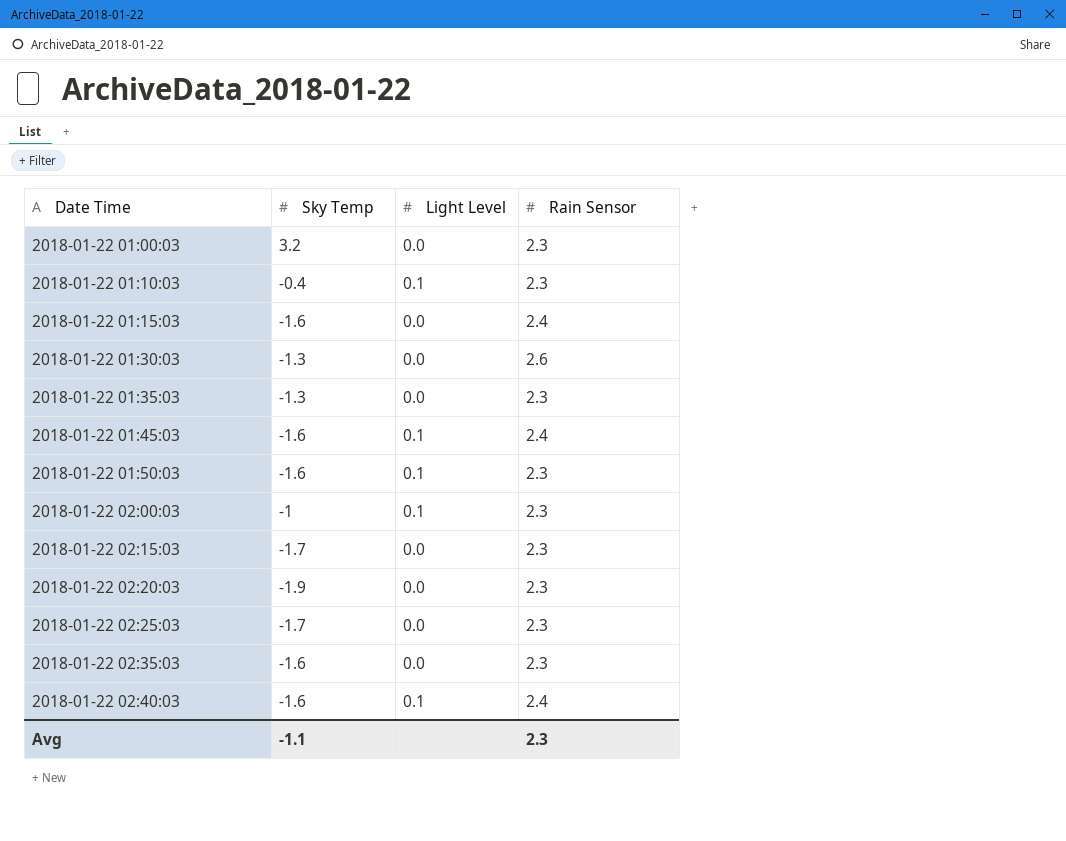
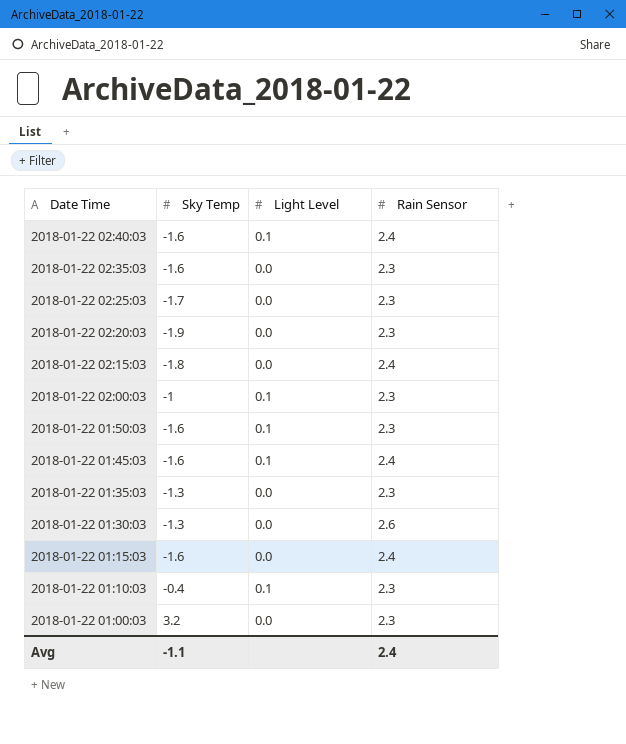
row order: Date Time ascending -> Date Time descending
2018-01-22 02:15:03 | Sky Temp: -1.7 -> -1.8
2018-01-22 02:15:03 | Rain Sensor: 2.3 -> 2.4
Avg | Rain Sensor: 2.3 -> 2.4

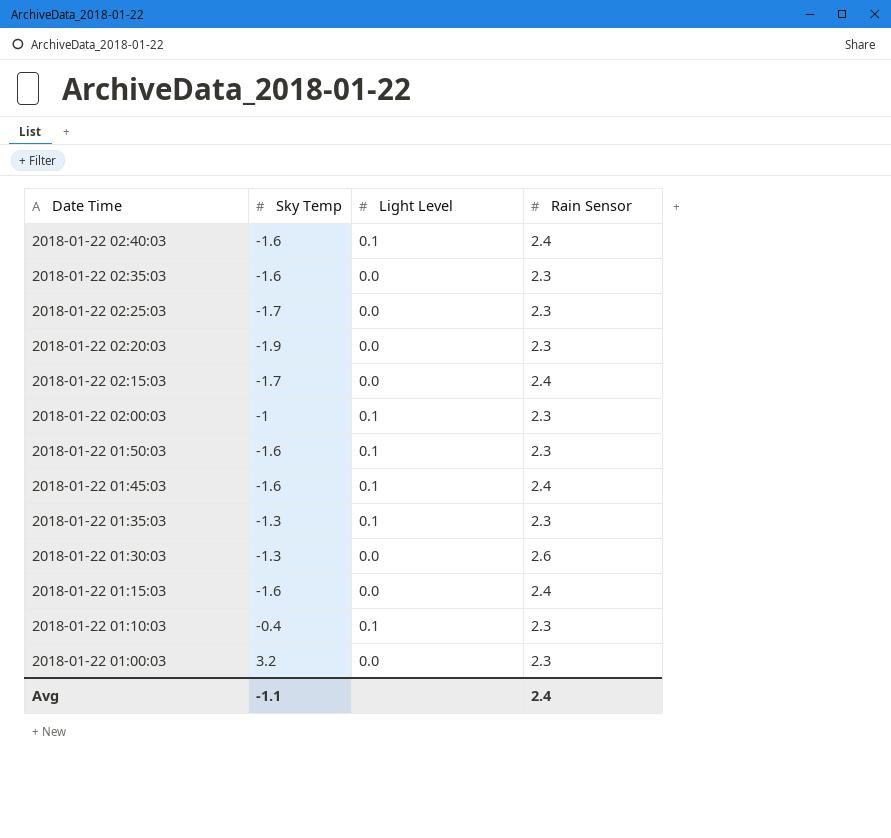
2018-01-22 02:15:03 | Sky Temp: -1.8 -> -1.7
2018-01-22 01:35:03 | Light Level: 0.0 -> 0.1

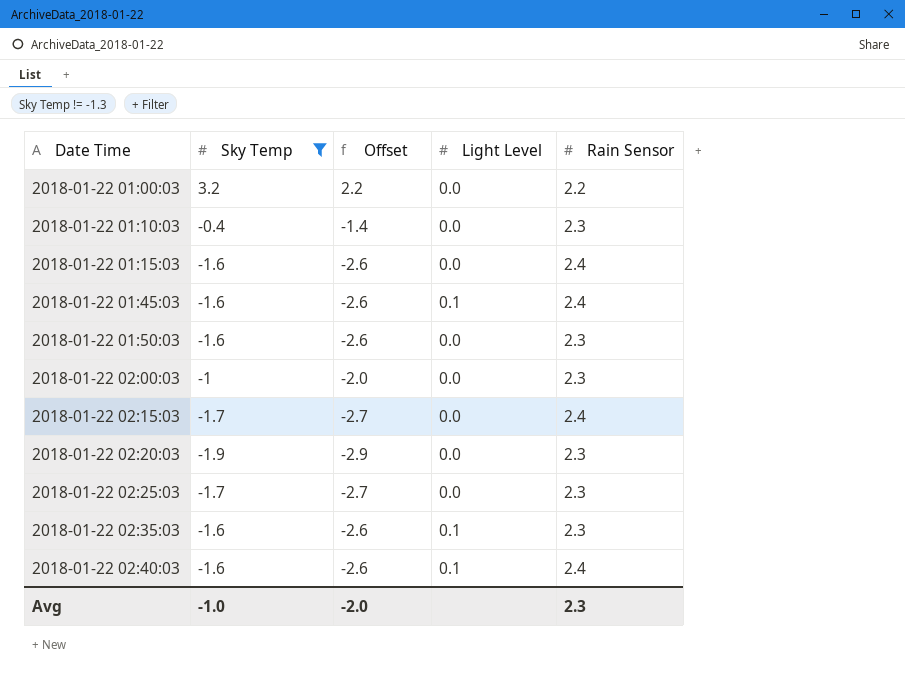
filter: none -> Sky Temp != -1.3
row order: Date Time descending -> Date Time ascending
column Offset | formula: none -> [Sky Temp] - 1
2018-01-22 01:00:03 | Rain Sensor: 2.3 -> 2.2
2018-01-22 01:10:03 | Light Level: 0.1 -> 0.0
2018-01-22 01:50:03 | Light Level: 0.1 -> 0.0
2018-01-22 02:00:03 | Light Level: 0.1 -> 0.0
2018-01-22 02:35:03 | Light Level: 0.0 -> 0.1
Avg | Sky Temp: -1.1 -> -1.0
Avg | Rain Sensor: 2.4 -> 2.3

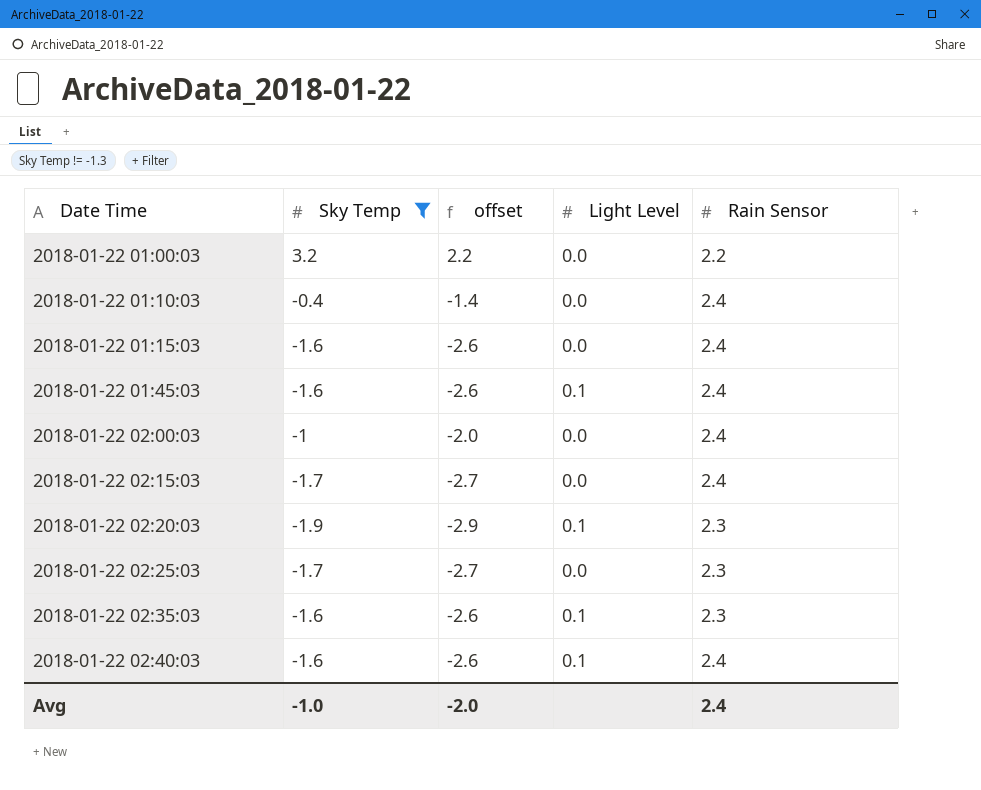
column name: Offset -> offset
row 2018-01-22 01:50:03: -1.6 | -2.6 | 0.0 | 2.3 -> none
2018-01-22 01:10:03 | Rain Sensor: 2.3 -> 2.4
2018-01-22 02:00:03 | Rain Sensor: 2.3 -> 2.4
2018-01-22 02:20:03 | Light Level: 0.0 -> 0.1
Avg | Rain Sensor: 2.3 -> 2.4

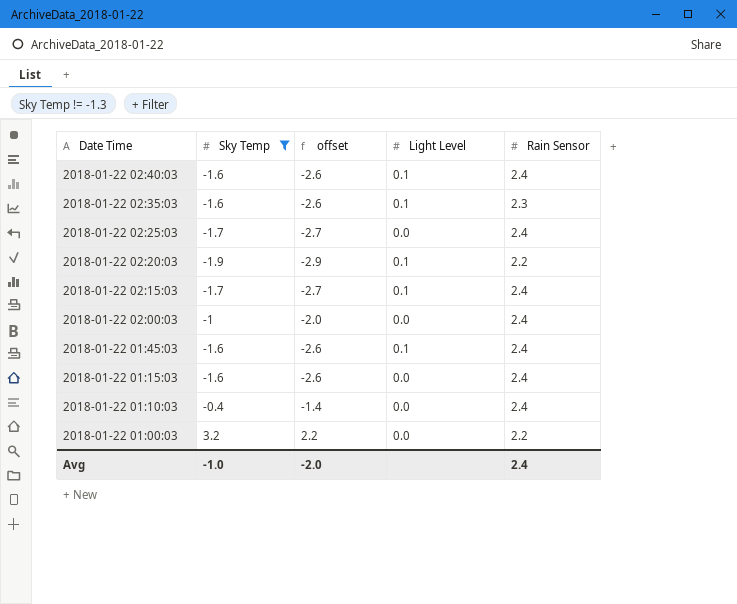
row order: Date Time ascending -> Date Time descending
2018-01-22 02:25:03 | Rain Sensor: 2.3 -> 2.4
2018-01-22 02:20:03 | Rain Sensor: 2.3 -> 2.2
2018-01-22 02:15:03 | Light Level: 0.0 -> 0.1

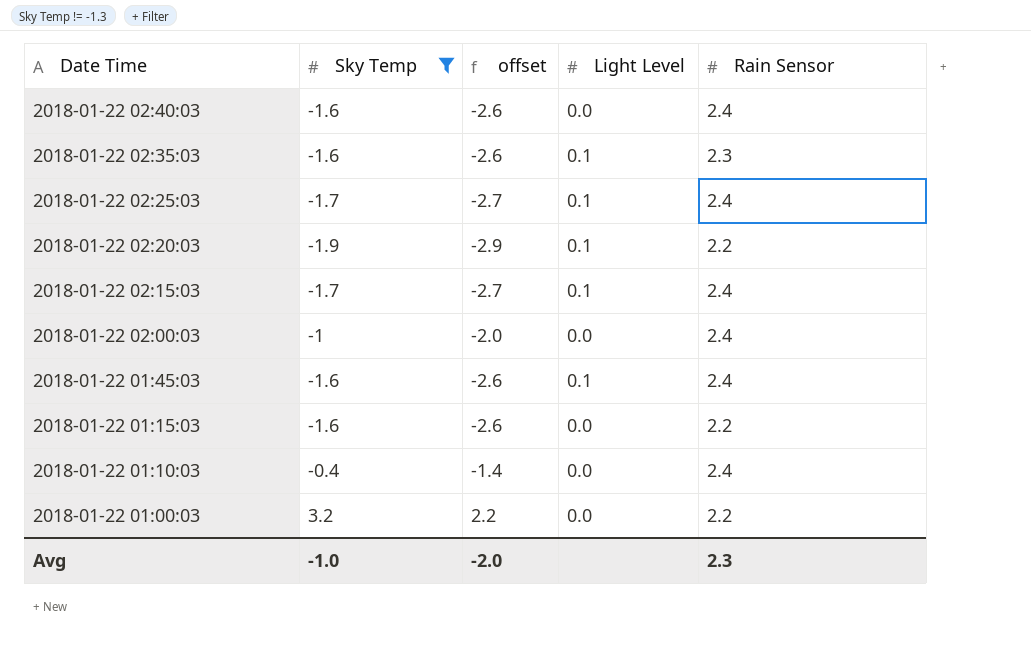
2018-01-22 02:40:03 | Light Level: 0.1 -> 0.0
2018-01-22 02:25:03 | Light Level: 0.0 -> 0.1
2018-01-22 01:15:03 | Rain Sensor: 2.4 -> 2.2
Avg | Rain Sensor: 2.4 -> 2.3

